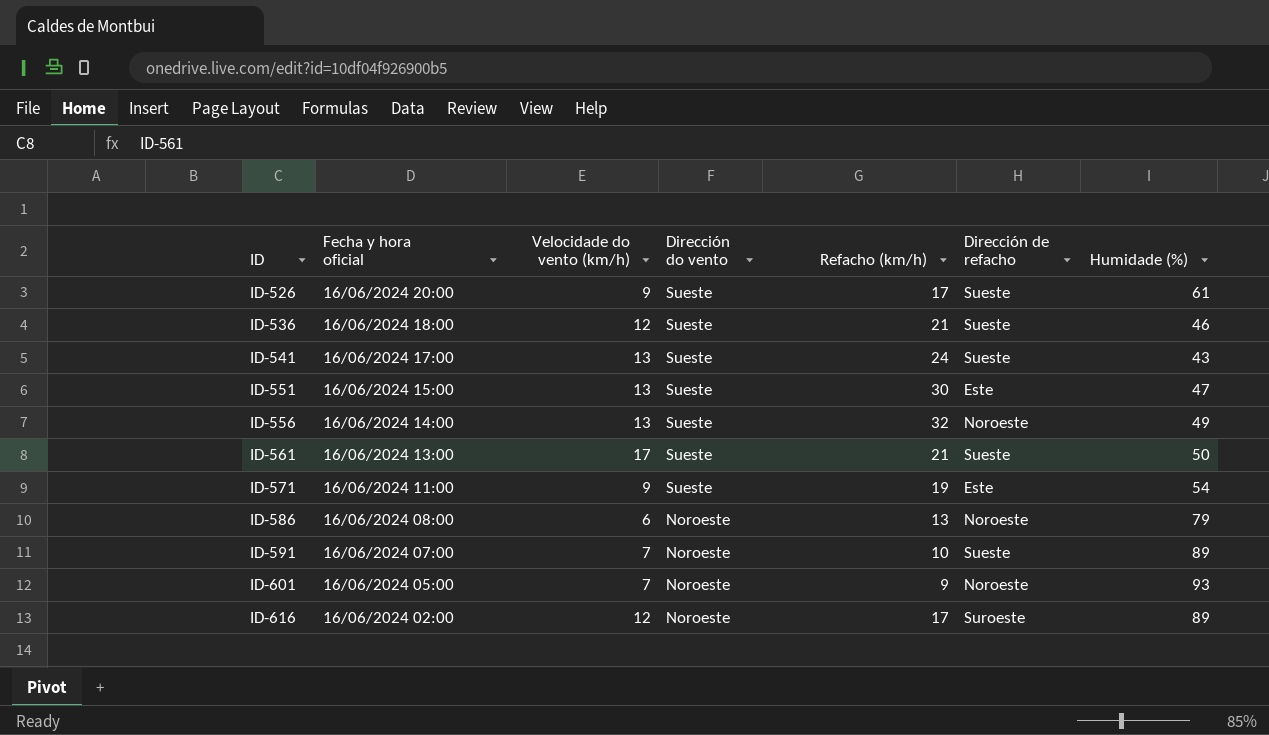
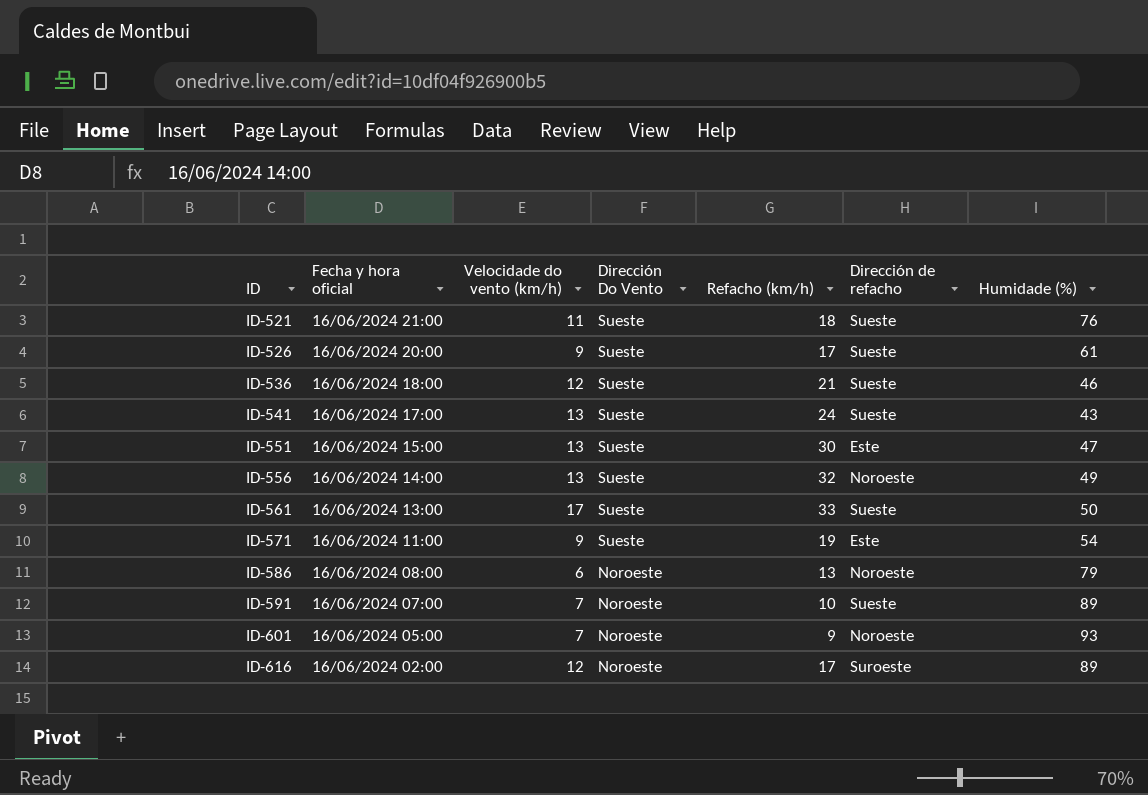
column name: Dirección do vento -> Dirección Do Vento
row ID-521: none -> 16/06/2024 21:00 | 11 | Sueste | 18 | Sueste | 76
ID-561 | Refacho (km/h): 21 -> 33

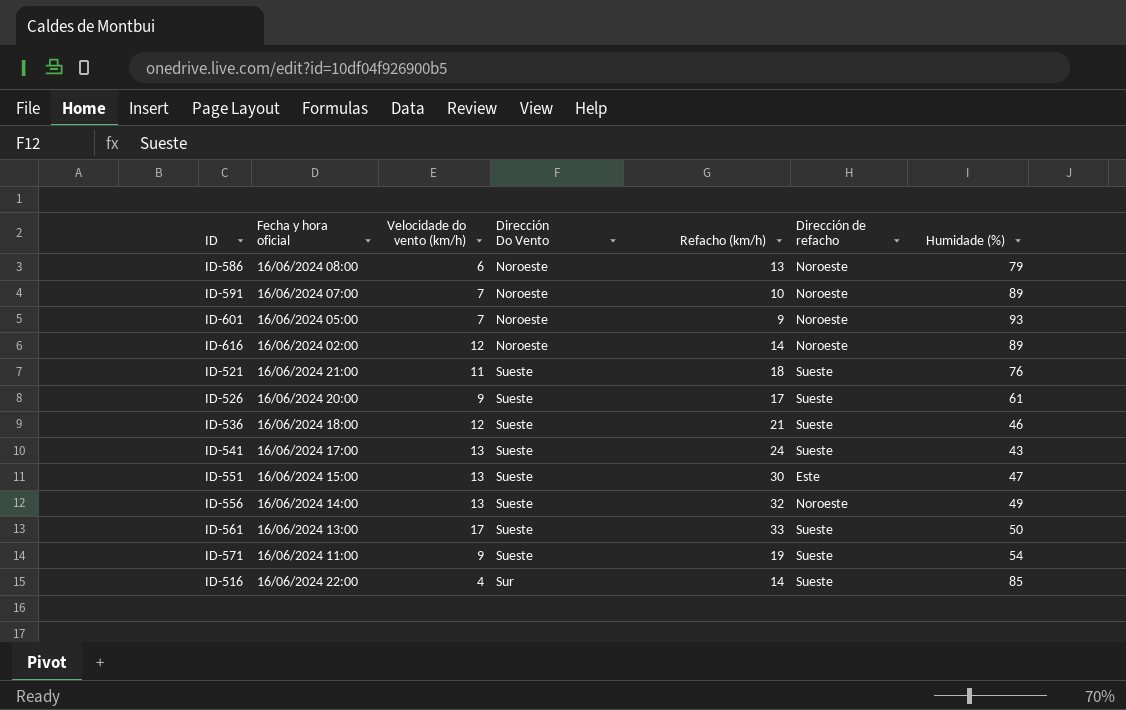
row order: ID ascending -> Dirección Do Vento ascending
ID-591 | Dirección de refacho: Sueste -> Noroeste
ID-616 | Refacho (km/h): 17 -> 14
ID-616 | Dirección de refacho: Suroeste -> Noroeste
ID-571 | Dirección de refacho: Este -> Sueste
row ID-516: none -> 16/06/2024 22:00 | 4 | Sur | 14 | Sueste | 85

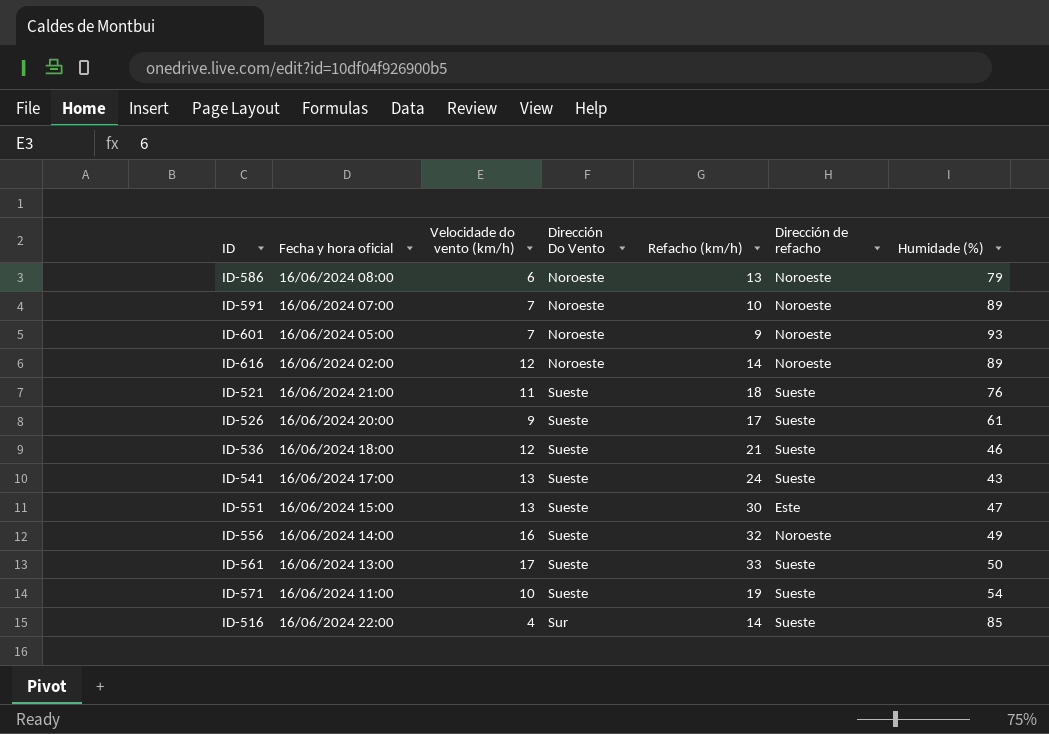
ID-556 | Velocidade do vento (km/h): 13 -> 16
ID-571 | Velocidade do vento (km/h): 9 -> 10

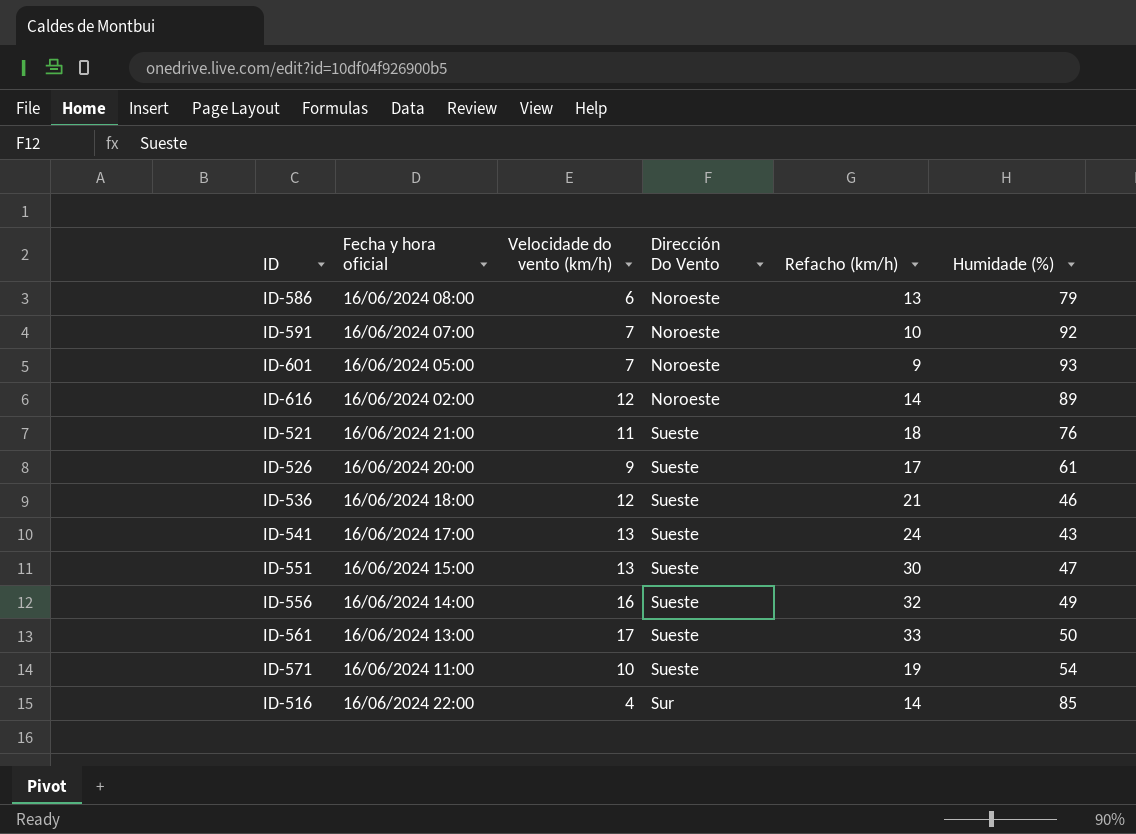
column Dirección de refacho | position: 6 -> none
ID-591 | Humidade (%): 89 -> 92

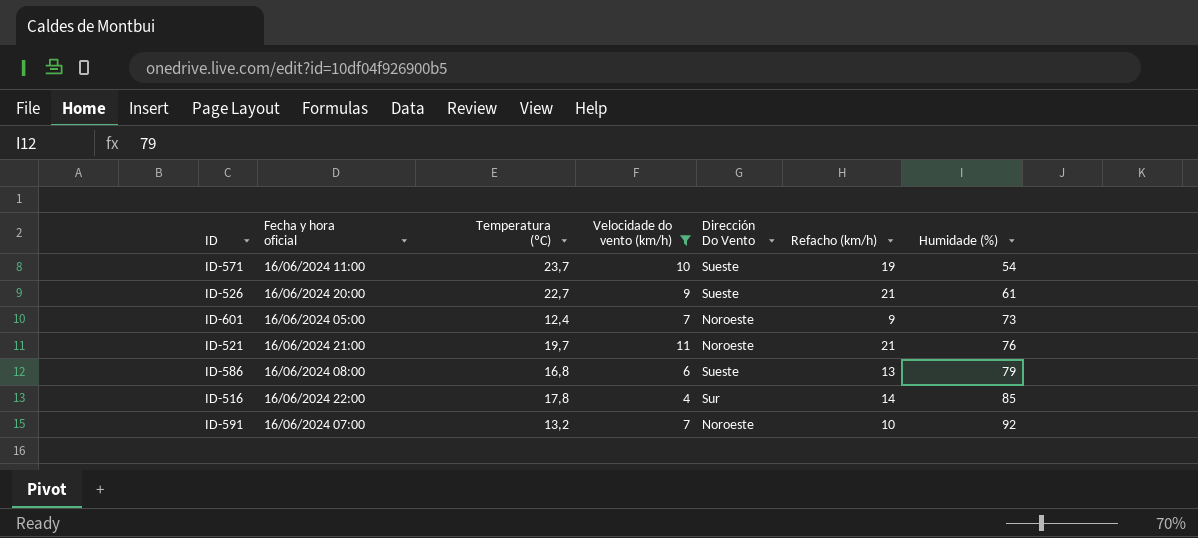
filter: none -> Velocidade do vento (km/h) <= 11
row order: Dirección Do Vento ascending -> Humidade (%) ascending
column Temperatura (ºC) | position: none -> 3
ID-526 | Refacho (km/h): 17 -> 21
ID-601 | Humidade (%): 93 -> 73
ID-521 | Dirección Do Vento: Sueste -> Noroeste
ID-521 | Refacho (km/h): 18 -> 21
ID-586 | Dirección Do Vento: Noroeste -> Sueste

